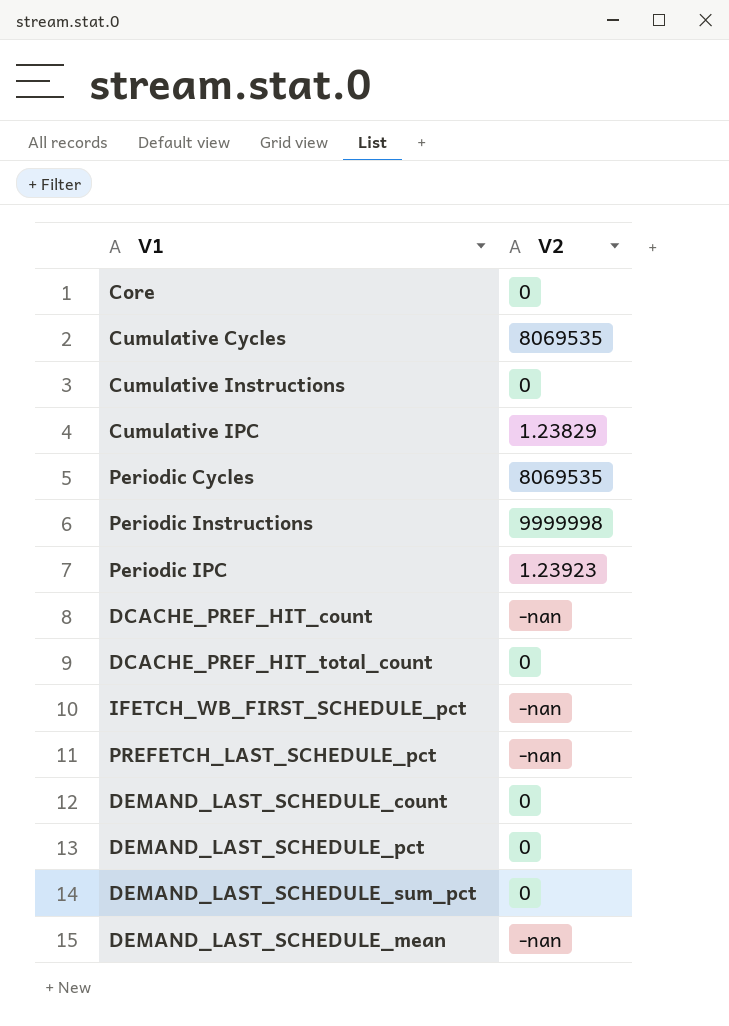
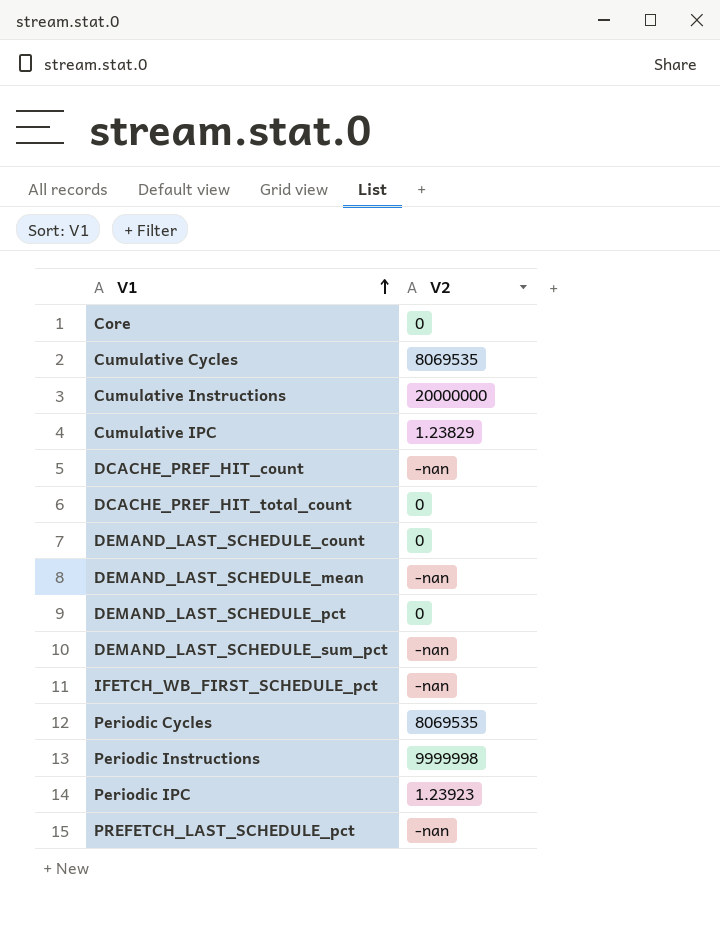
row order: none -> V1 ascending
Cumulative Instructions | V2: 0 -> 20000000
DEMAND_LAST_SCHEDULE_sum_pct | V2: 0 -> -nan

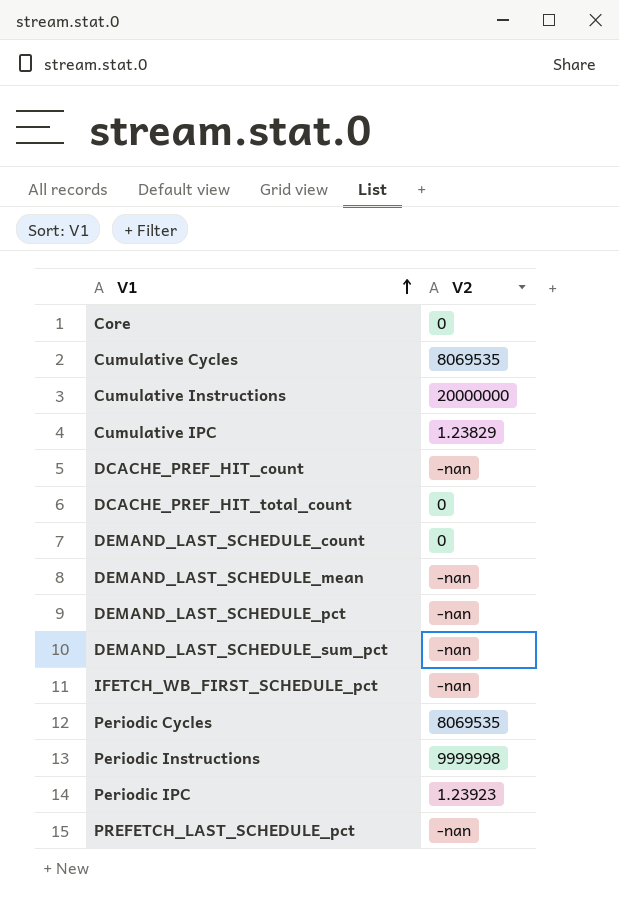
DEMAND_LAST_SCHEDULE_pct | V2: 0 -> -nan

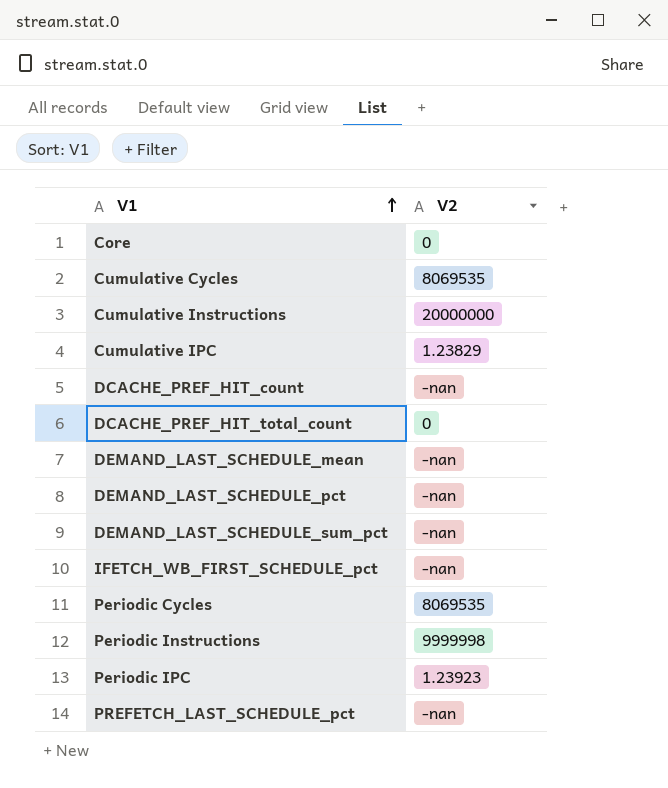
row DEMAND_LAST_SCHEDULE_count: 0 -> none

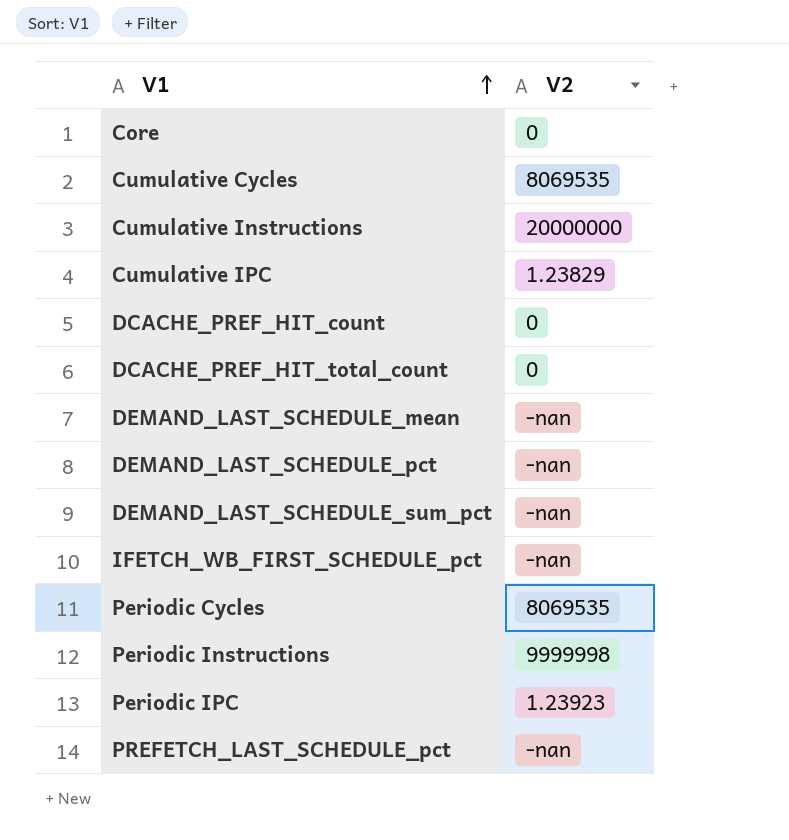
DCACHE_PREF_HIT_count | V2: -nan -> 0

